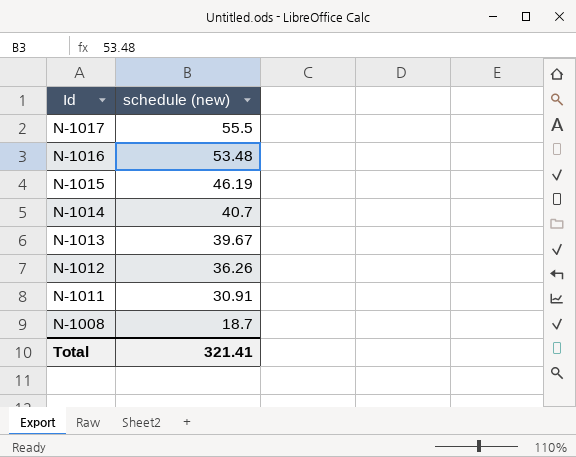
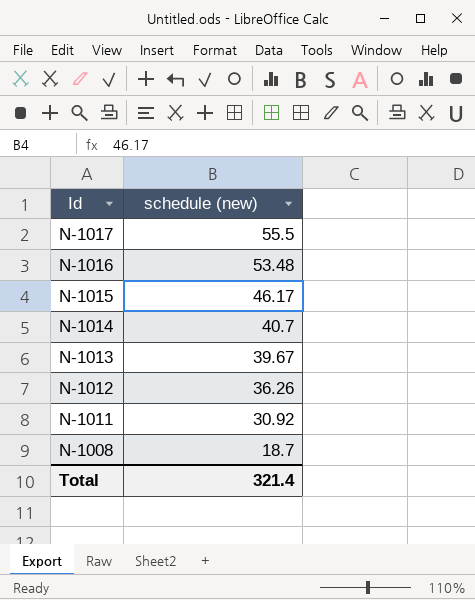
N-1015 | schedule (new): 46.19 -> 46.17
N-1011 | schedule (new): 30.91 -> 30.92
Total | schedule (new): 321.41 -> 321.4

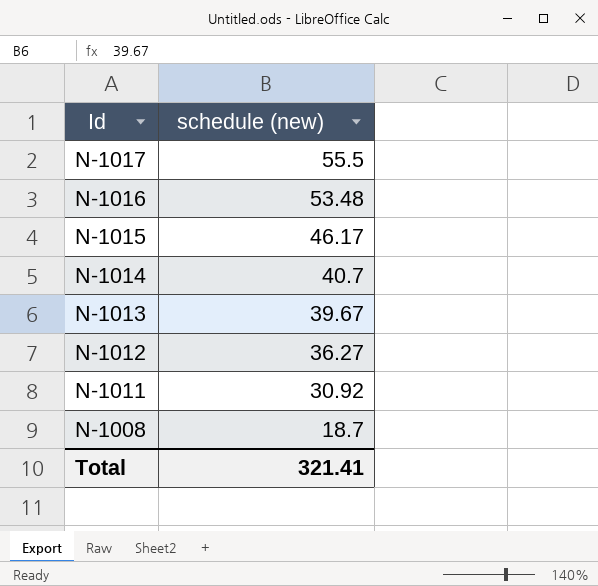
N-1012 | schedule (new): 36.26 -> 36.27
Total | schedule (new): 321.4 -> 321.41

